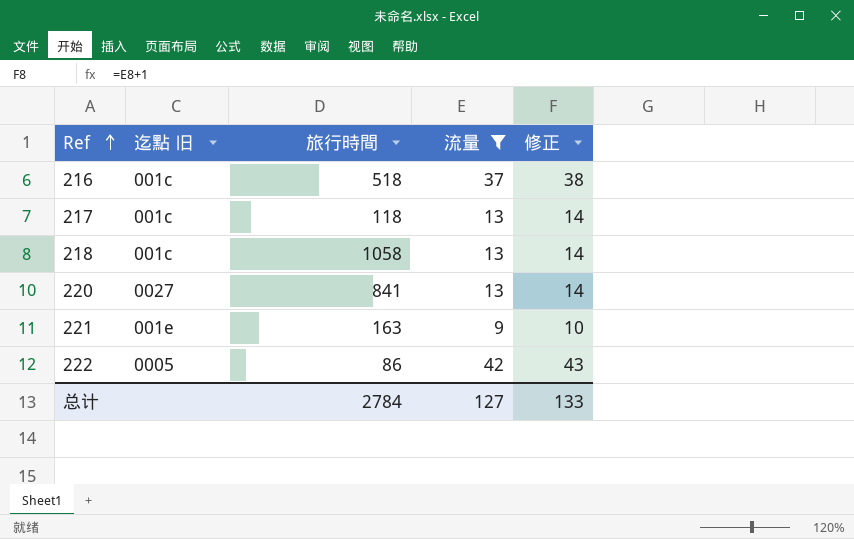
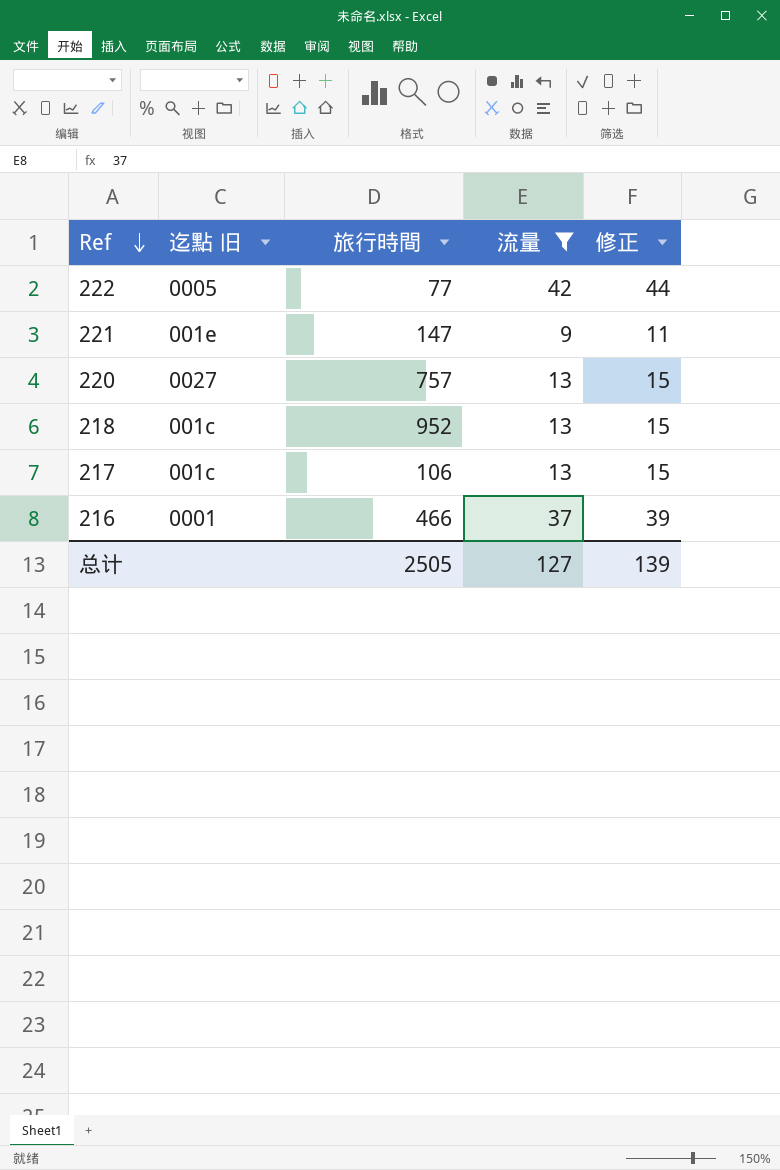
row order: Ref ascending -> Ref descending
column 修正 | formula: [流量] + 1 -> [流量] + 2
222 | 旅行時間: 86 -> 77
221 | 旅行時間: 163 -> 147
220 | 旅行時間: 841 -> 757
218 | 旅行時間: 1058 -> 952
217 | 旅行時間: 118 -> 106
216 | 迄點 旧: 001c -> 0001
216 | 旅行時間: 518 -> 466
总计 | 旅行時間: 2784 -> 2505
总计 | 修正: 133 -> 139

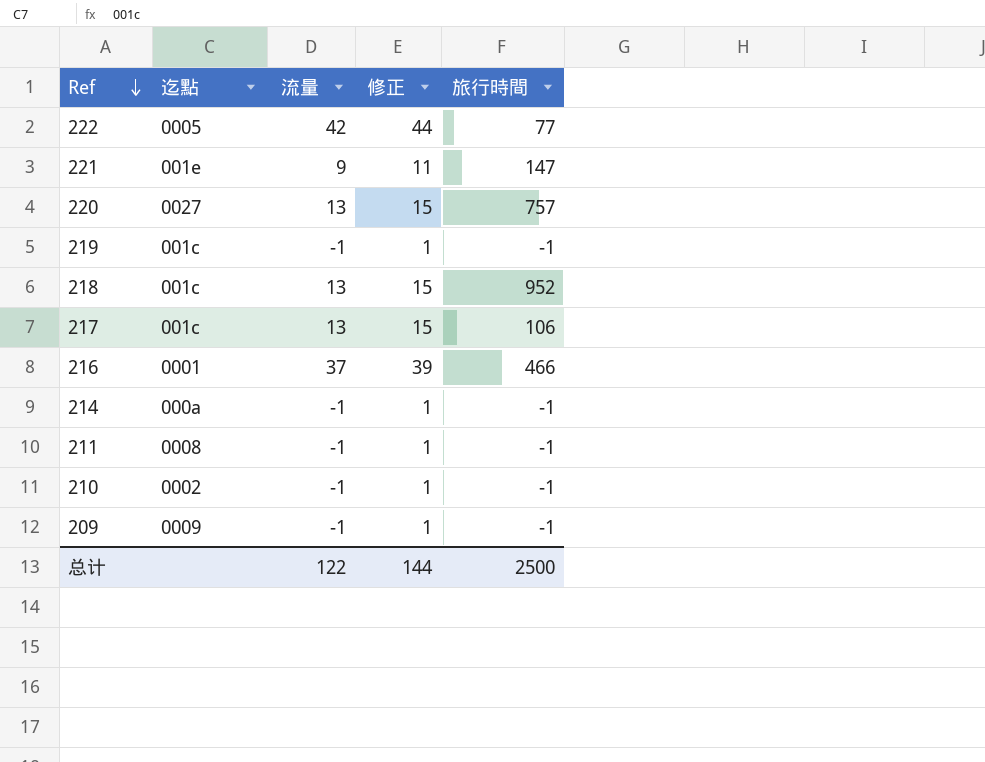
filter: 流量 != -1 -> none
column name: 迄點 旧 -> 迄點
column 旅行時間 | position: 3 -> 5
总计 | 流量: 127 -> 122
总计 | 修正: 139 -> 144
总计 | 旅行時間: 2505 -> 2500

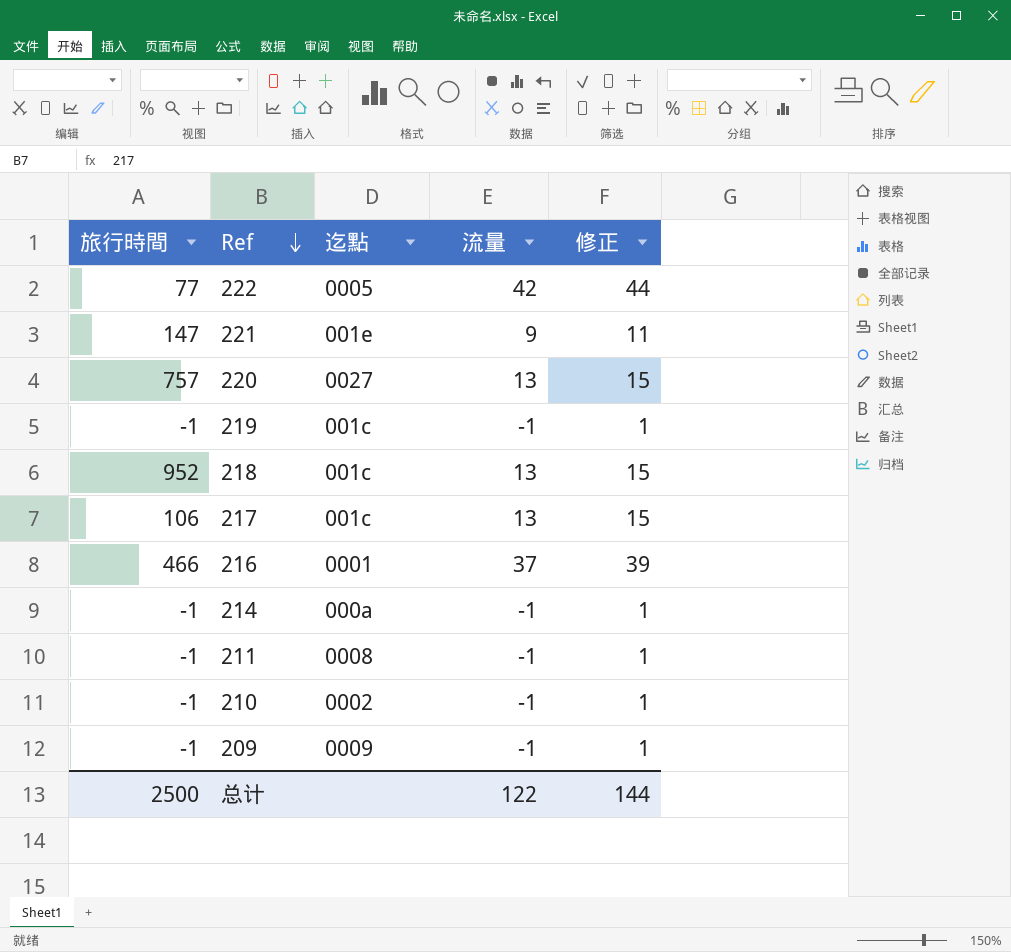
column 旅行時間 | position: 5 -> 1

